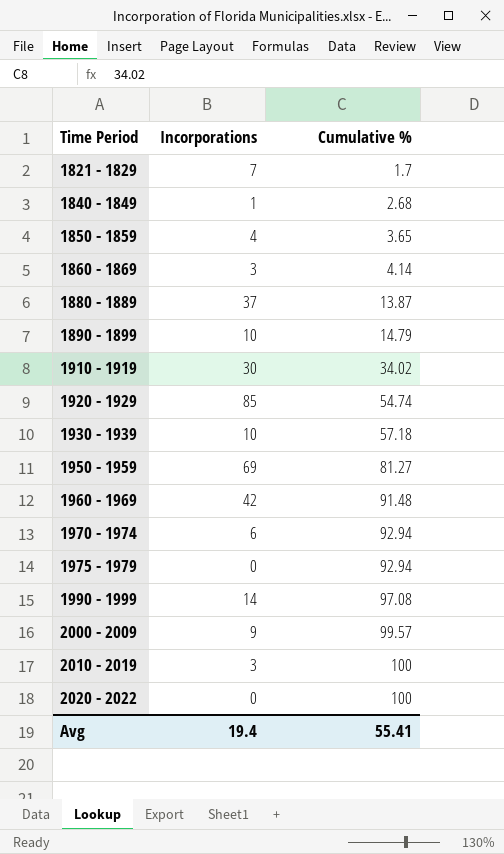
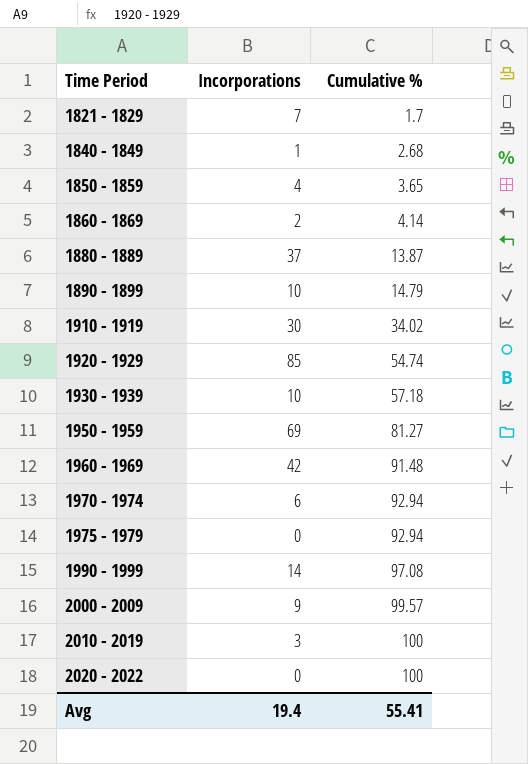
1860 - 1869 | Incorporations: 3 -> 2

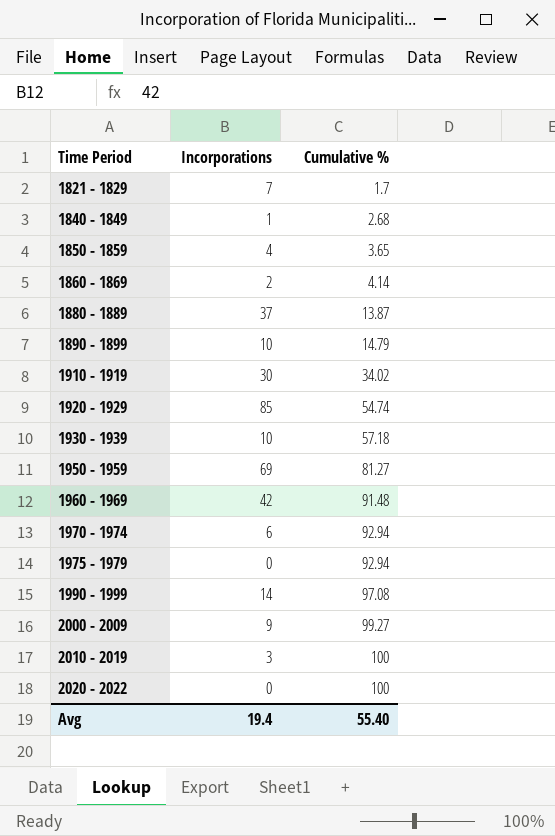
2000 - 2009 | Cumulative %: 99.57 -> 99.27
Avg | Cumulative %: 55.41 -> 55.40

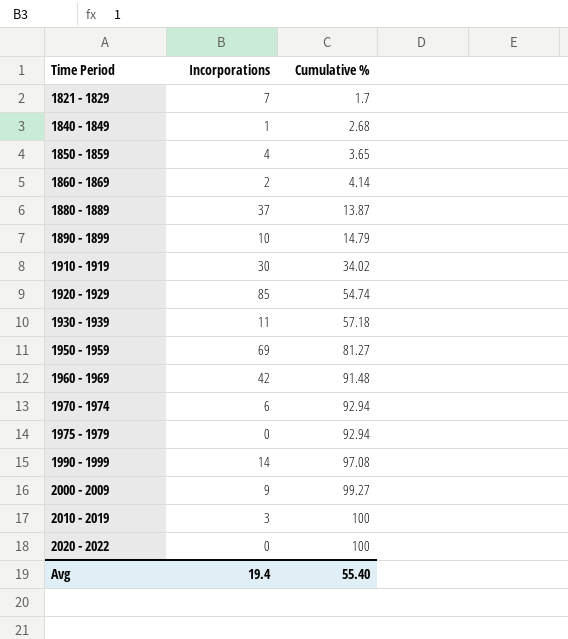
1930 - 1939 | Incorporations: 10 -> 11

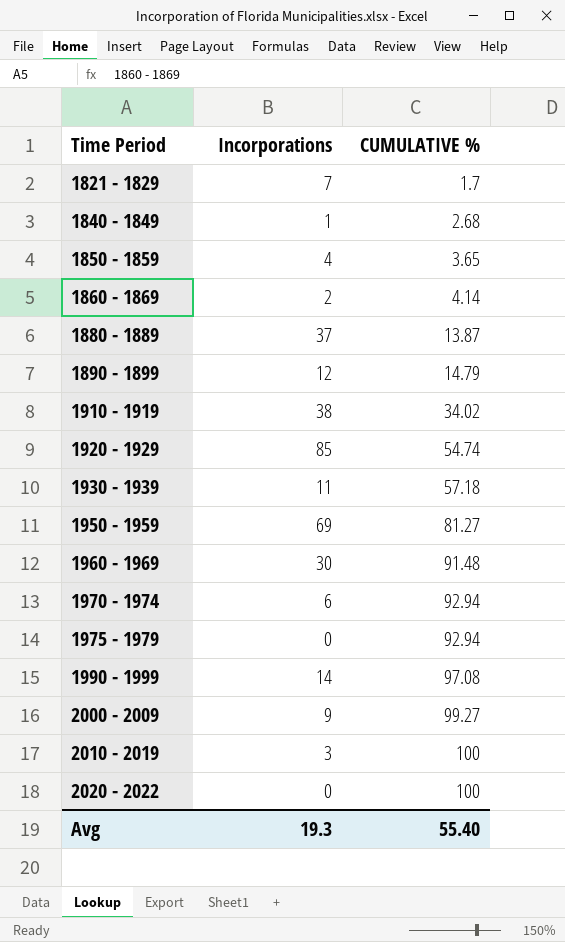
column name: Cumulative % -> CUMULATIVE %
1890 - 1899 | Incorporations: 10 -> 12
1910 - 1919 | Incorporations: 30 -> 38
1960 - 1969 | Incorporations: 42 -> 30
Avg | Incorporations: 19.4 -> 19.3

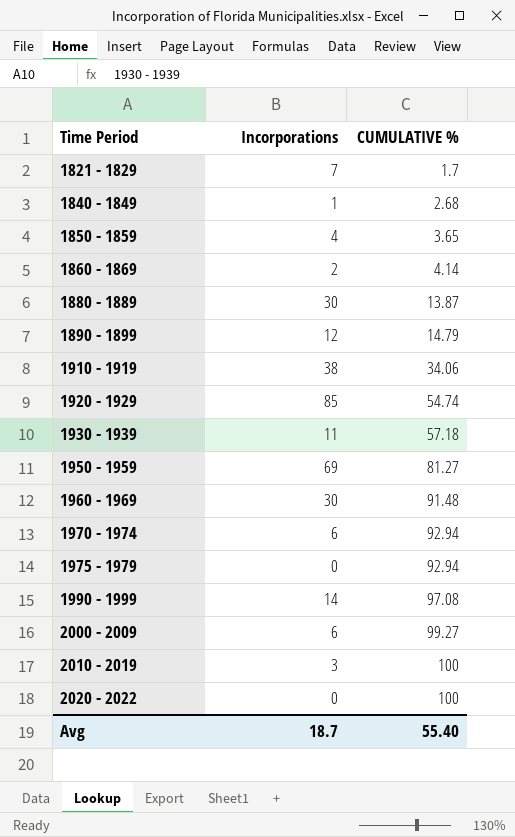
1880 - 1889 | Incorporations: 37 -> 30
1910 - 1919 | CUMULATIVE %: 34.02 -> 34.06
2000 - 2009 | Incorporations: 9 -> 6
Avg | Incorporations: 19.3 -> 18.7

